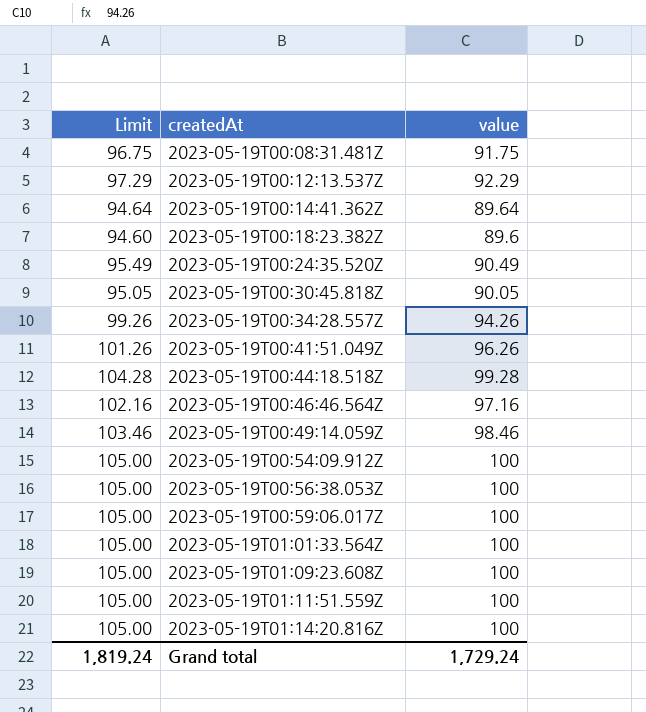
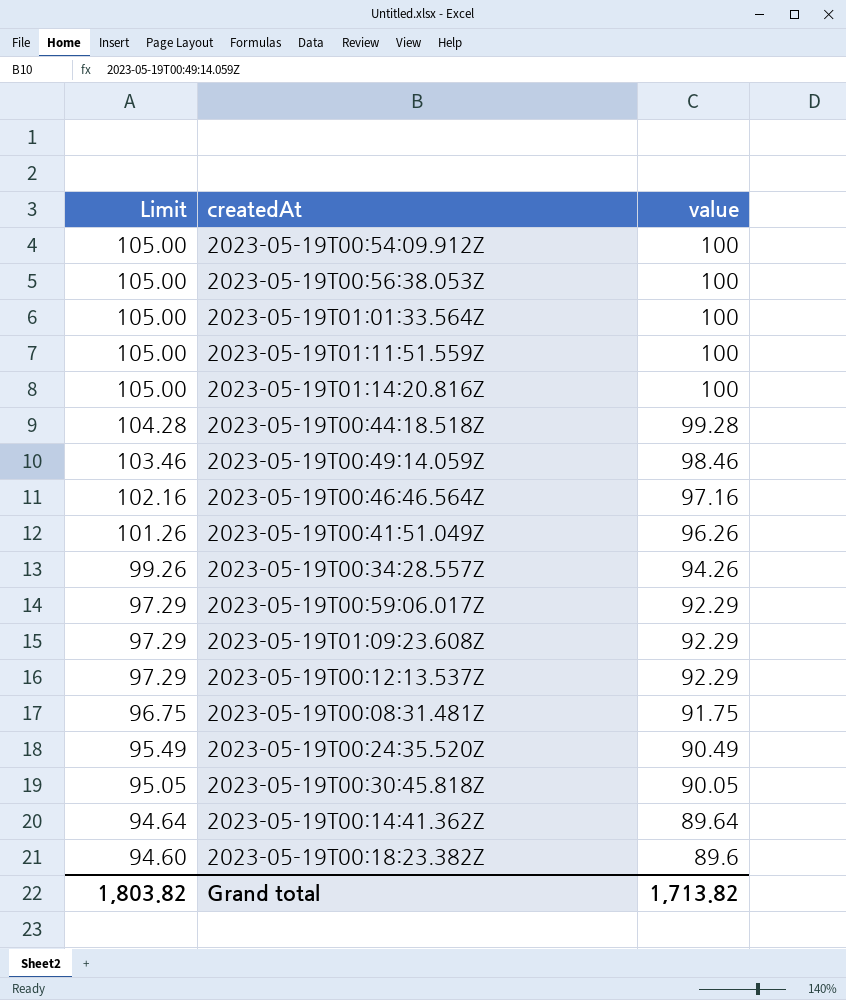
row order: createdAt ascending -> Limit descending
2023-05-19T00:59:06.017Z | Limit: 105.00 -> 97.29
2023-05-19T00:59:06.017Z | value: 100 -> 92.29
2023-05-19T01:09:23.608Z | Limit: 105.00 -> 97.29
2023-05-19T01:09:23.608Z | value: 100 -> 92.29
Grand total | Limit: 1,819.24 -> 1,803.82
Grand total | value: 1,729.24 -> 1,713.82

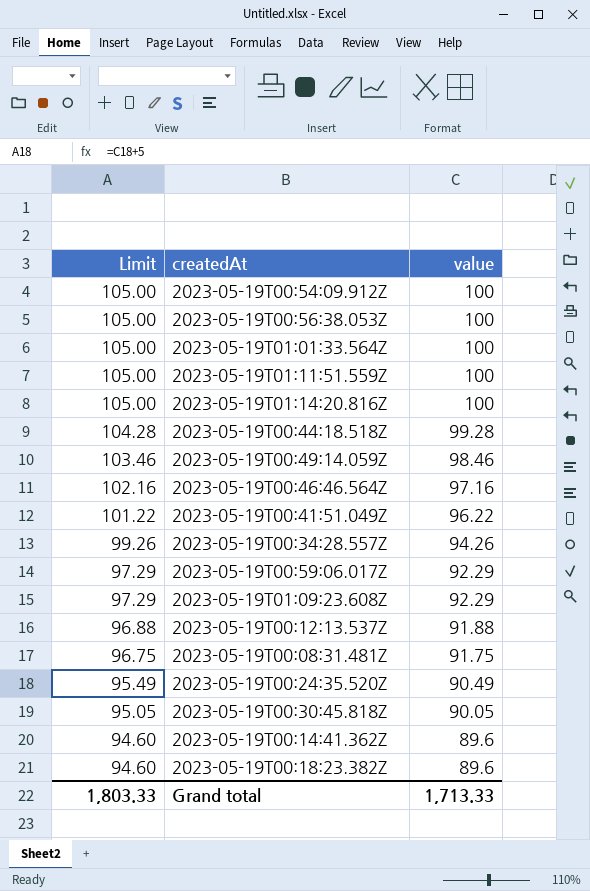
2023-05-19T00:41:51.049Z | Limit: 101.26 -> 101.22
2023-05-19T00:41:51.049Z | value: 96.26 -> 96.22
2023-05-19T00:12:13.537Z | Limit: 97.29 -> 96.88
2023-05-19T00:12:13.537Z | value: 92.29 -> 91.88
2023-05-19T00:14:41.362Z | Limit: 94.64 -> 94.60
2023-05-19T00:14:41.362Z | value: 89.64 -> 89.6
Grand total | Limit: 1,803.82 -> 1,803.33
Grand total | value: 1,713.82 -> 1,713.33

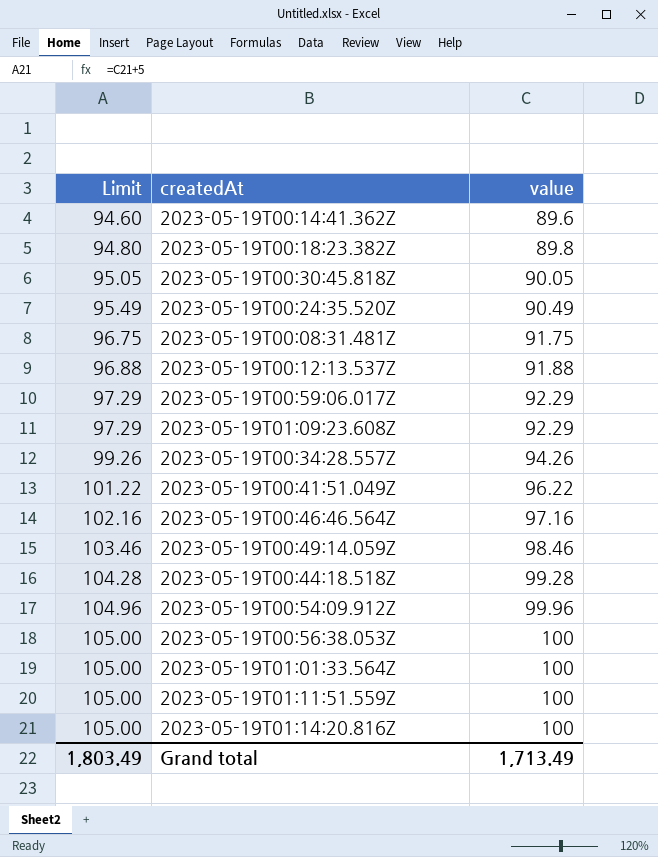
row order: Limit descending -> Limit ascending
2023-05-19T00:18:23.382Z | Limit: 94.60 -> 94.80
2023-05-19T00:18:23.382Z | value: 89.6 -> 89.8
2023-05-19T00:54:09.912Z | Limit: 105.00 -> 104.96
2023-05-19T00:54:09.912Z | value: 100 -> 99.96
Grand total | Limit: 1,803.33 -> 1,803.49
Grand total | value: 1,713.33 -> 1,713.49

